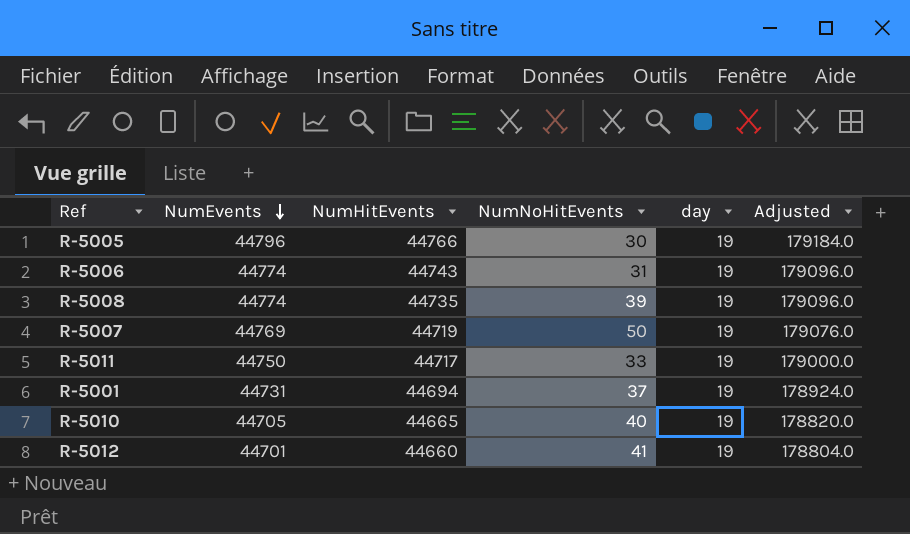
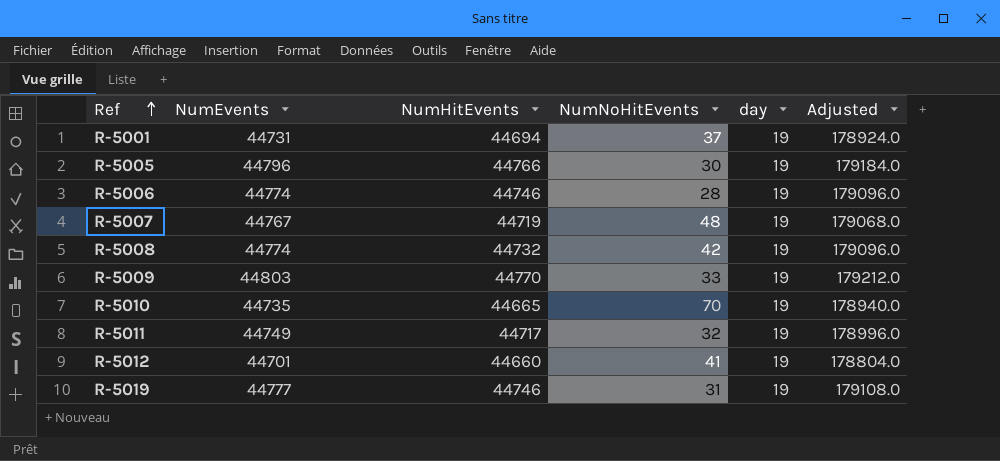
row order: NumEvents descending -> Ref ascending
R-5006 | NumHitEvents: 44743 -> 44746
R-5006 | NumNoHitEvents: 31 -> 28
R-5007 | NumEvents: 44769 -> 44767
R-5007 | NumNoHitEvents: 50 -> 48
R-5007 | Adjusted: 179076.0 -> 179068.0
R-5008 | NumHitEvents: 44735 -> 44732
R-5008 | NumNoHitEvents: 39 -> 42
row R-5009: none -> 44803 | 44770 | 33 | 19 | 179212.0
R-5010 | NumEvents: 44705 -> 44735
R-5010 | NumNoHitEvents: 40 -> 70
R-5010 | Adjusted: 178820.0 -> 178940.0
R-5011 | NumEvents: 44750 -> 44749
R-5011 | NumNoHitEvents: 33 -> 32
R-5011 | Adjusted: 179000.0 -> 178996.0
row R-5019: none -> 44777 | 44746 | 31 | 19 | 179108.0

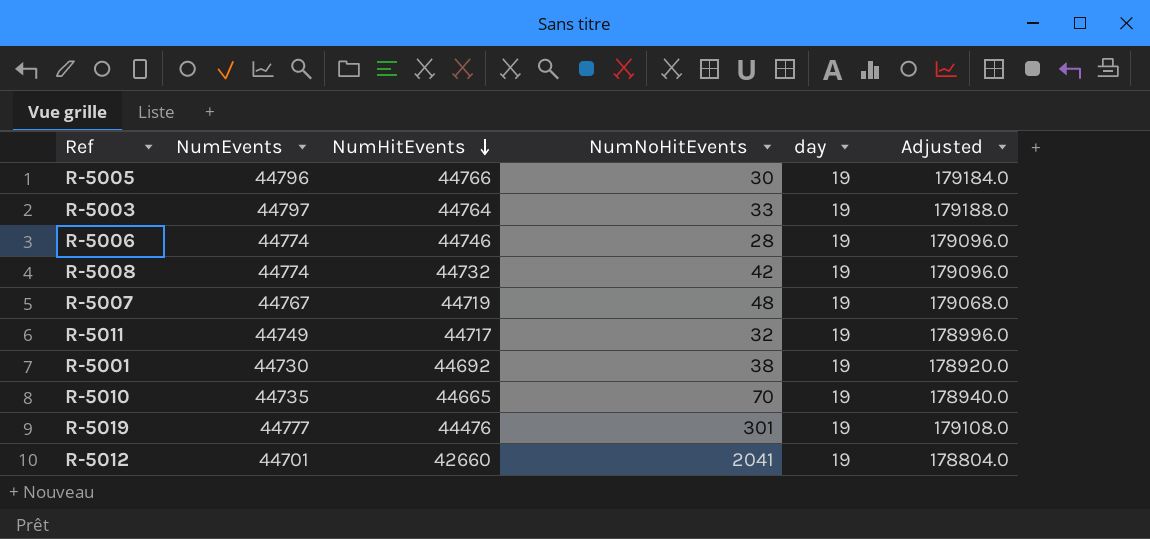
row order: Ref ascending -> NumHitEvents descending
row R-5009: 44803 | 44770 | 33 | 19 | 179212.0 -> none
row R-5003: none -> 44797 | 44764 | 33 | 19 | 179188.0
R-5001 | NumEvents: 44731 -> 44730
R-5001 | NumHitEvents: 44694 -> 44692
R-5001 | NumNoHitEvents: 37 -> 38
R-5001 | Adjusted: 178924.0 -> 178920.0
R-5019 | NumHitEvents: 44746 -> 44476
R-5019 | NumNoHitEvents: 31 -> 301
R-5012 | NumHitEvents: 44660 -> 42660
R-5012 | NumNoHitEvents: 41 -> 2041

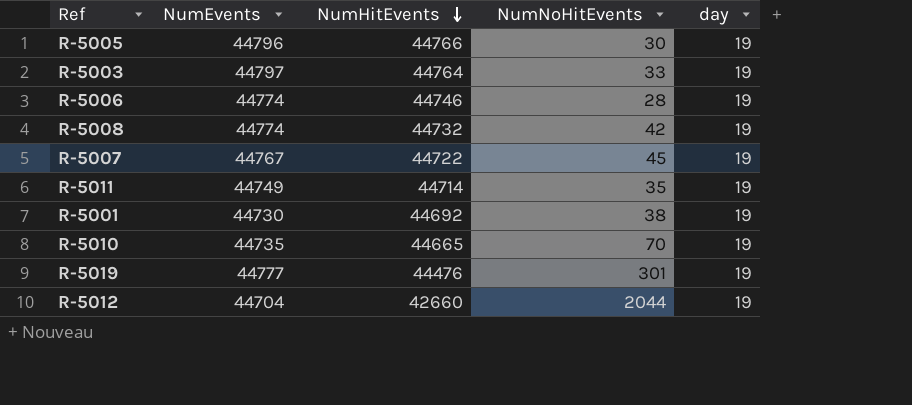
column Adjusted | formula: [NumEvents] * 4 -> none
R-5007 | NumHitEvents: 44719 -> 44722
R-5007 | NumNoHitEvents: 48 -> 45
R-5011 | NumHitEvents: 44717 -> 44714
R-5011 | NumNoHitEvents: 32 -> 35
R-5012 | NumEvents: 44701 -> 44704
R-5012 | NumNoHitEvents: 2041 -> 2044

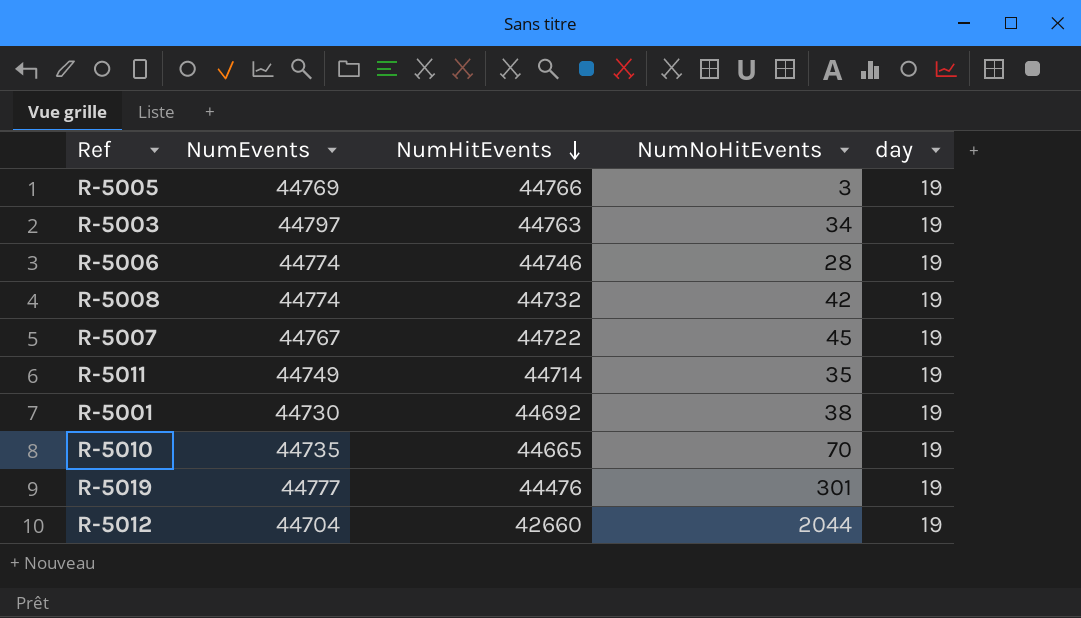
R-5005 | NumEvents: 44796 -> 44769
R-5005 | NumNoHitEvents: 30 -> 3
R-5003 | NumHitEvents: 44764 -> 44763
R-5003 | NumNoHitEvents: 33 -> 34

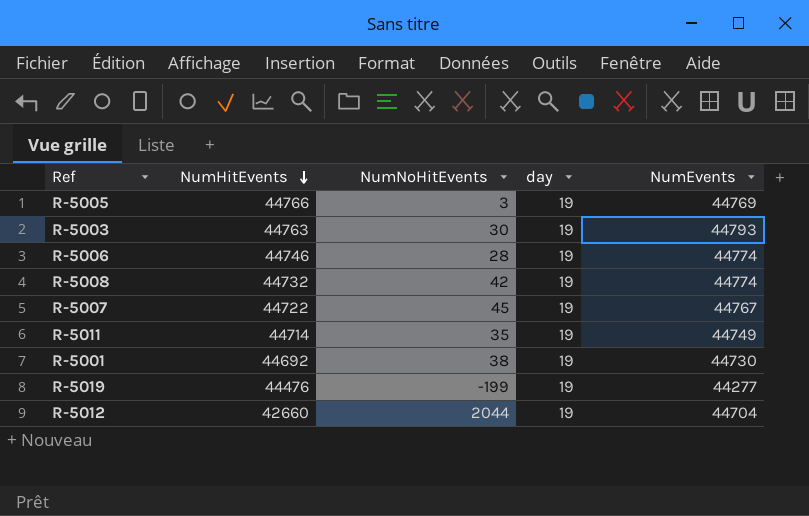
column NumEvents | position: 2 -> 5
row R-5010: 44735 | 44665 | 70 | 19 -> none
R-5003 | NumNoHitEvents: 34 -> 30
R-5003 | NumEvents: 44797 -> 44793
R-5019 | NumNoHitEvents: 301 -> -199
R-5019 | NumEvents: 44777 -> 44277

